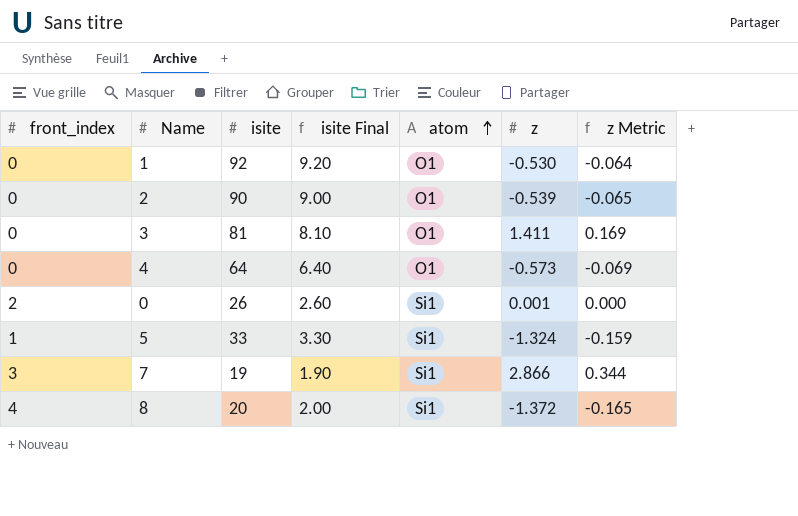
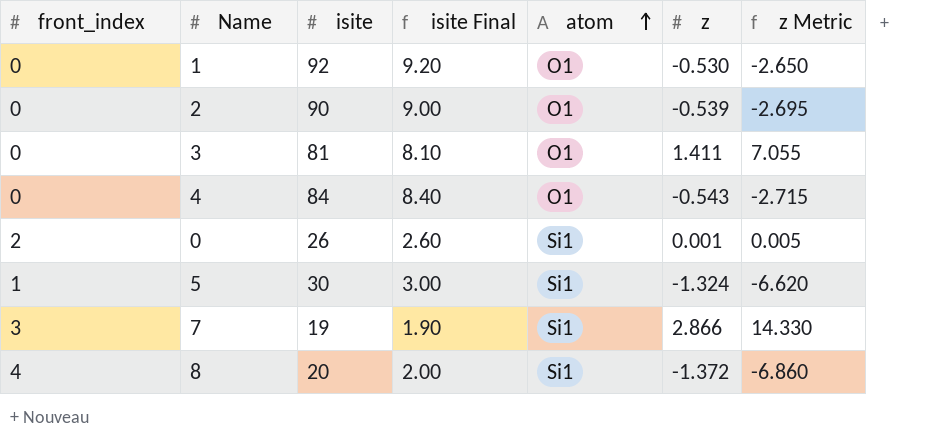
column z Metric | formula: [z] * 0.12 -> [z] * 5
4 | isite: 64 -> 84
4 | isite Final: 6.40 -> 8.40
4 | z: -0.573 -> -0.543
5 | isite: 33 -> 30
5 | isite Final: 3.30 -> 3.00

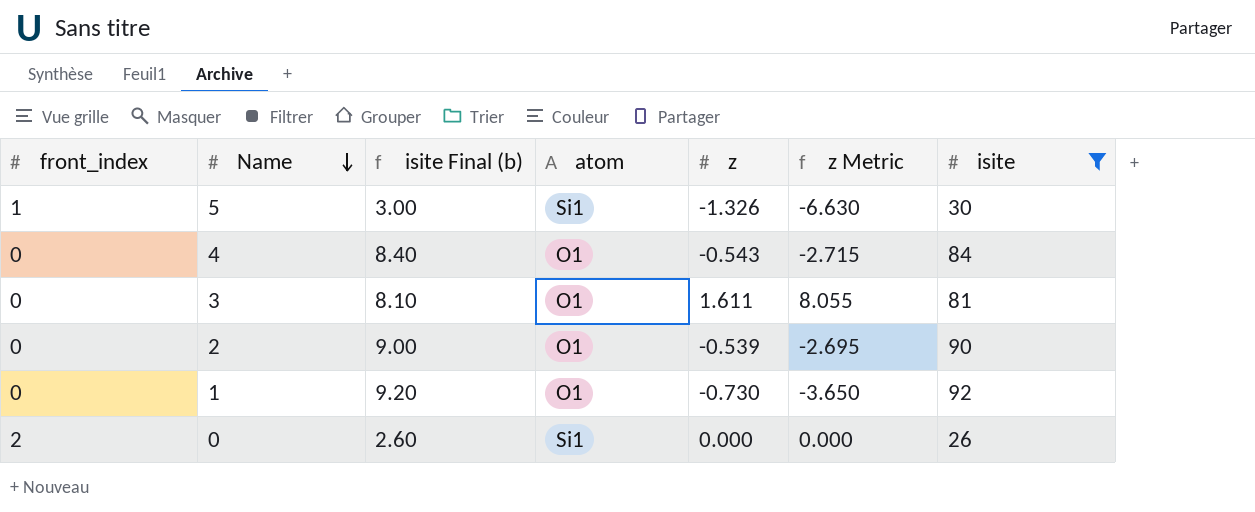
filter: none -> isite >= 26
row order: atom ascending -> Name descending
column name: isite Final -> isite Final (b)
column isite | position: 3 -> 7
5 | z: -1.324 -> -1.326
5 | z Metric: -6.620 -> -6.630
3 | z: 1.411 -> 1.611
3 | z Metric: 7.055 -> 8.055
1 | z: -0.530 -> -0.730
1 | z Metric: -2.650 -> -3.650
0 | z: 0.001 -> 0.000
0 | z Metric: 0.005 -> 0.000

